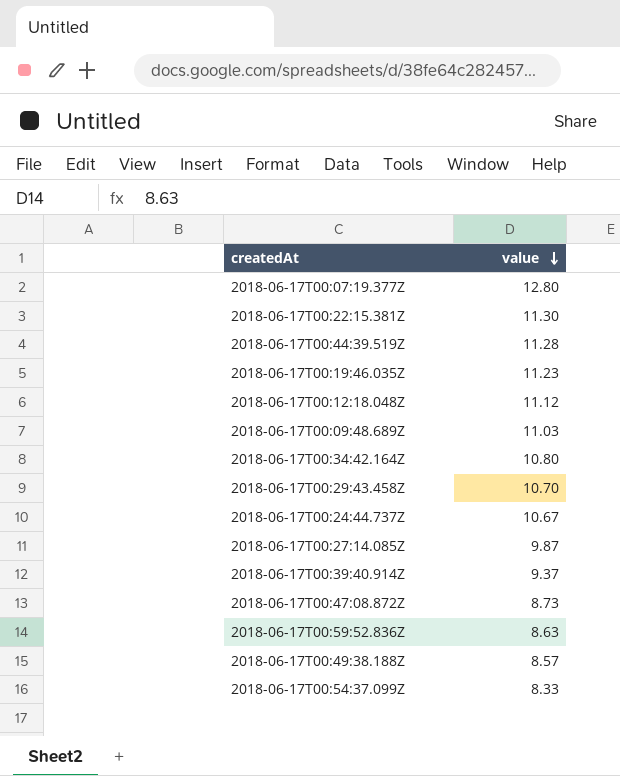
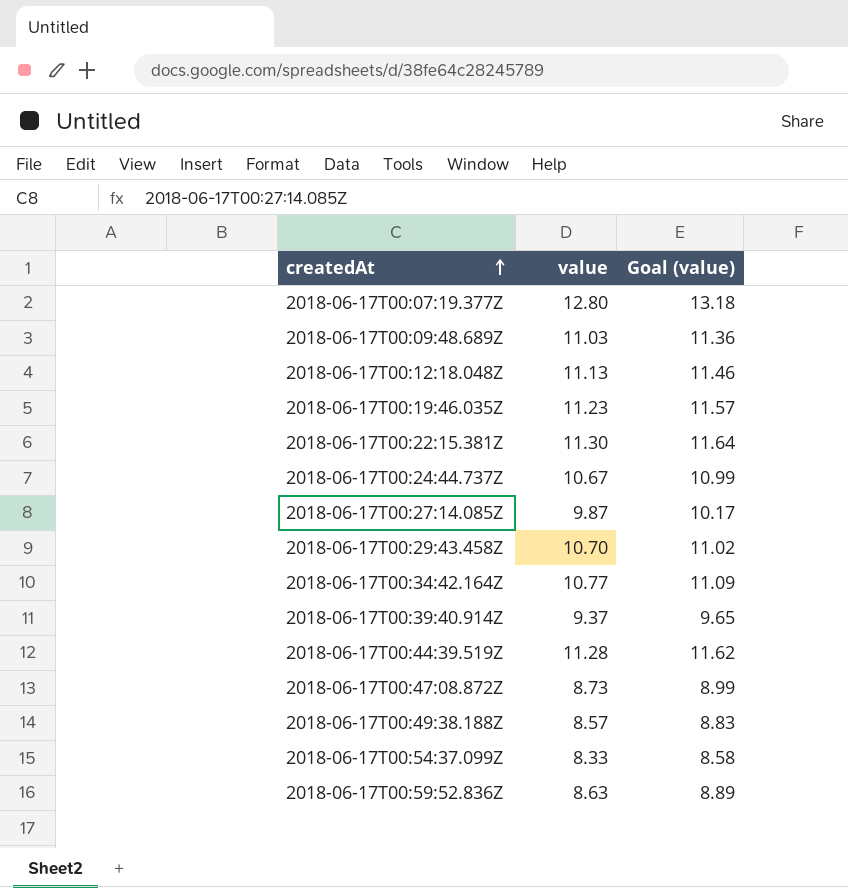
row order: value descending -> createdAt ascending
column Goal (value) | formula: none -> [value] * 1.03
2018-06-17T00:12:18.048Z | value: 11.12 -> 11.13
2018-06-17T00:34:42.164Z | value: 10.80 -> 10.77

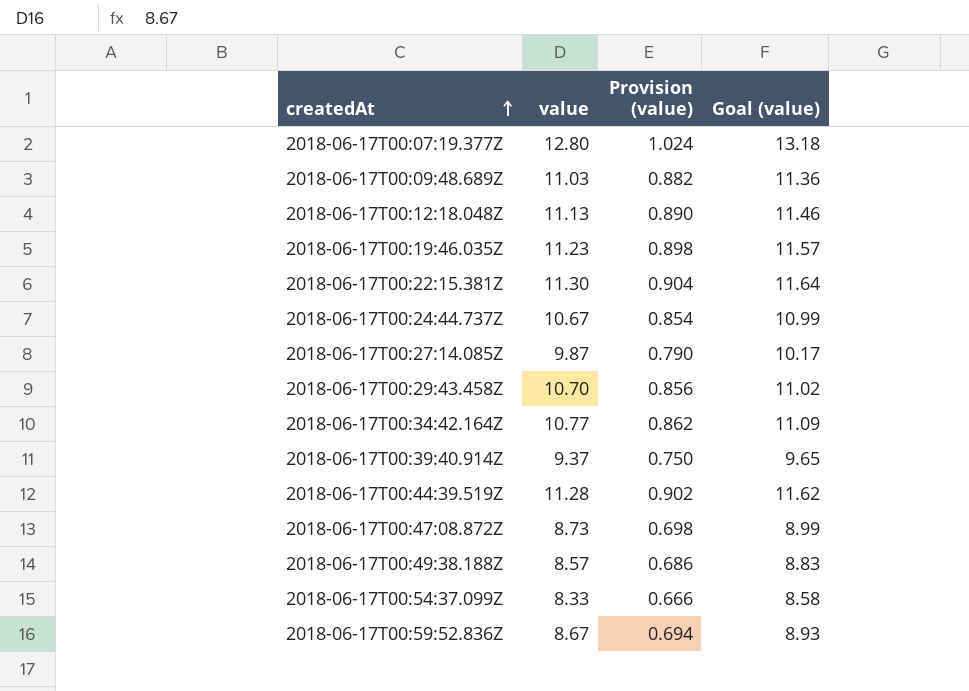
column Provision (value) | formula: none -> [value] * 0.08
2018-06-17T00:59:52.836Z | value: 8.63 -> 8.67
2018-06-17T00:59:52.836Z | Goal (value): 8.89 -> 8.93

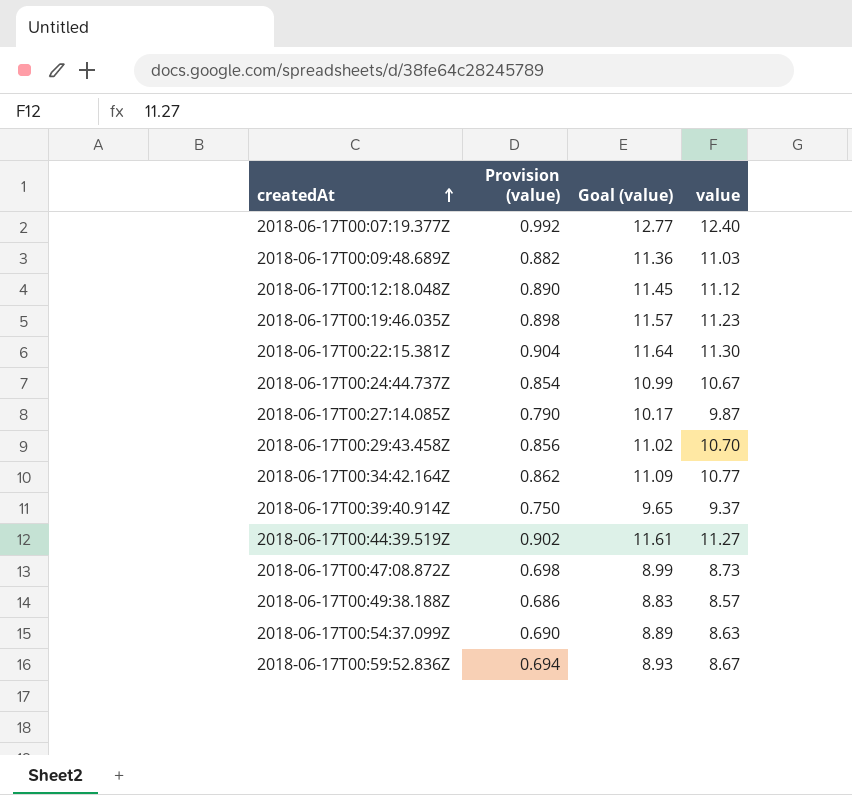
column value | position: 2 -> 4
2018-06-17T00:07:19.377Z | Provision (value): 1.024 -> 0.992
2018-06-17T00:07:19.377Z | Goal (value): 13.18 -> 12.77
2018-06-17T00:07:19.377Z | value: 12.80 -> 12.40
2018-06-17T00:12:18.048Z | Goal (value): 11.46 -> 11.45
2018-06-17T00:12:18.048Z | value: 11.13 -> 11.12
2018-06-17T00:44:39.519Z | Goal (value): 11.62 -> 11.61
2018-06-17T00:44:39.519Z | value: 11.28 -> 11.27
2018-06-17T00:54:37.099Z | Provision (value): 0.666 -> 0.690
2018-06-17T00:54:37.099Z | Goal (value): 8.58 -> 8.89
2018-06-17T00:54:37.099Z | value: 8.33 -> 8.63

